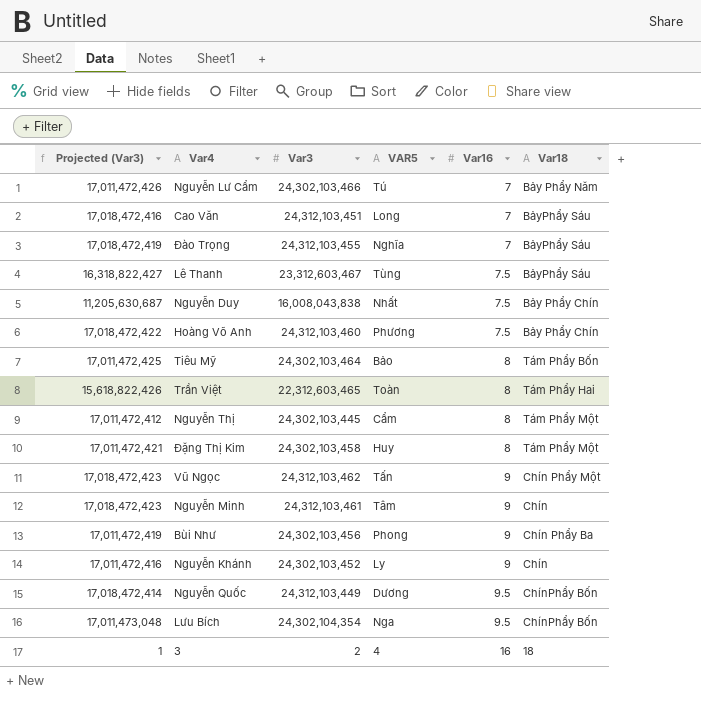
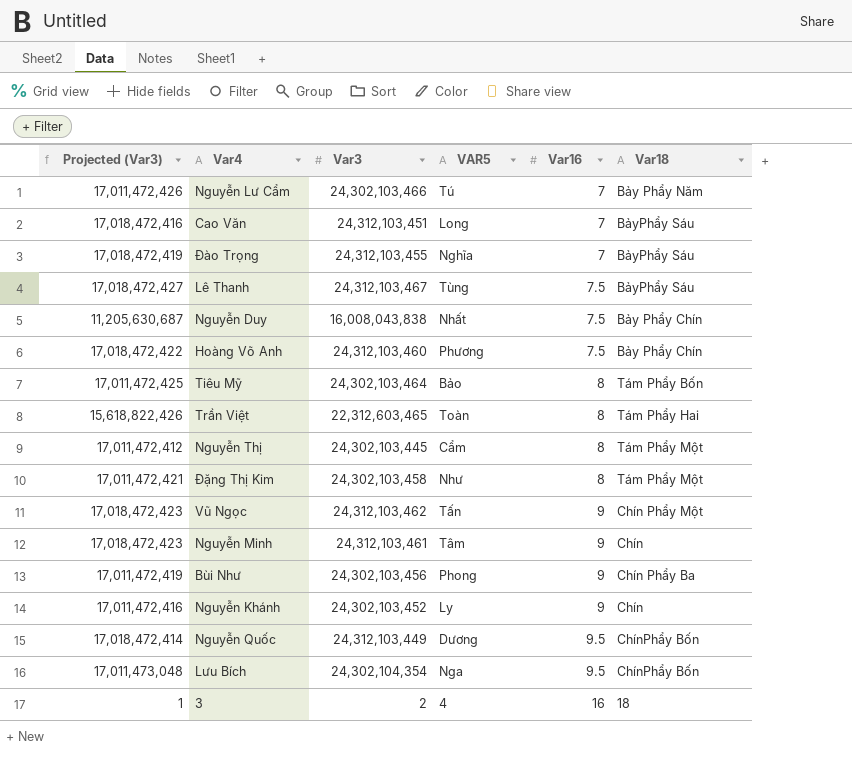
Lê Thanh | Projected (Var3): 16,318,822,427 -> 17,018,472,427
Lê Thanh | Var3: 23,312,603,467 -> 24,312,103,467
Đặng Thị Kim | VAR5: Huy -> Như

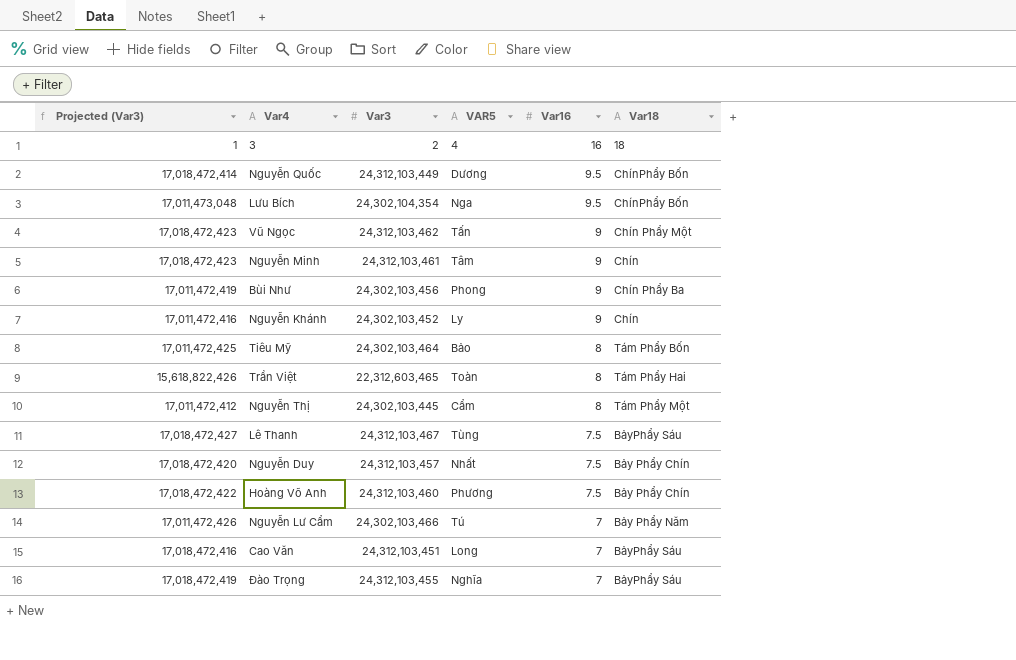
row order: Var16 ascending -> Var16 descending
row Đặng Thị Kim: 17,011,472,421 | 24,302,103,458 | Như | 8 | Tám Phẩy Một -> none
Nguyễn Duy | Projected (Var3): 11,205,630,687 -> 17,018,472,420
Nguyễn Duy | Var3: 16,008,043,838 -> 24,312,103,457

